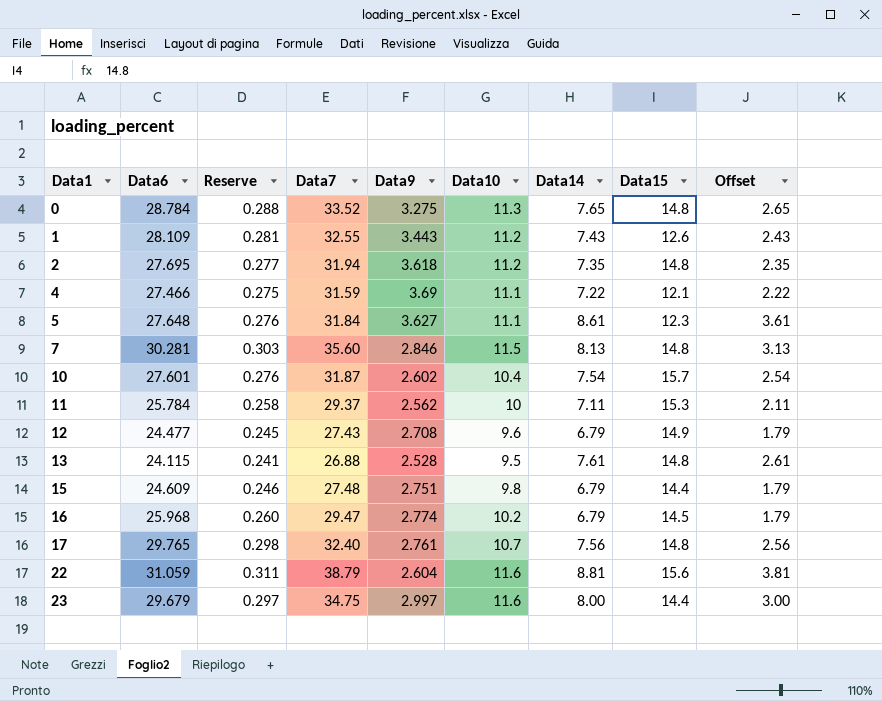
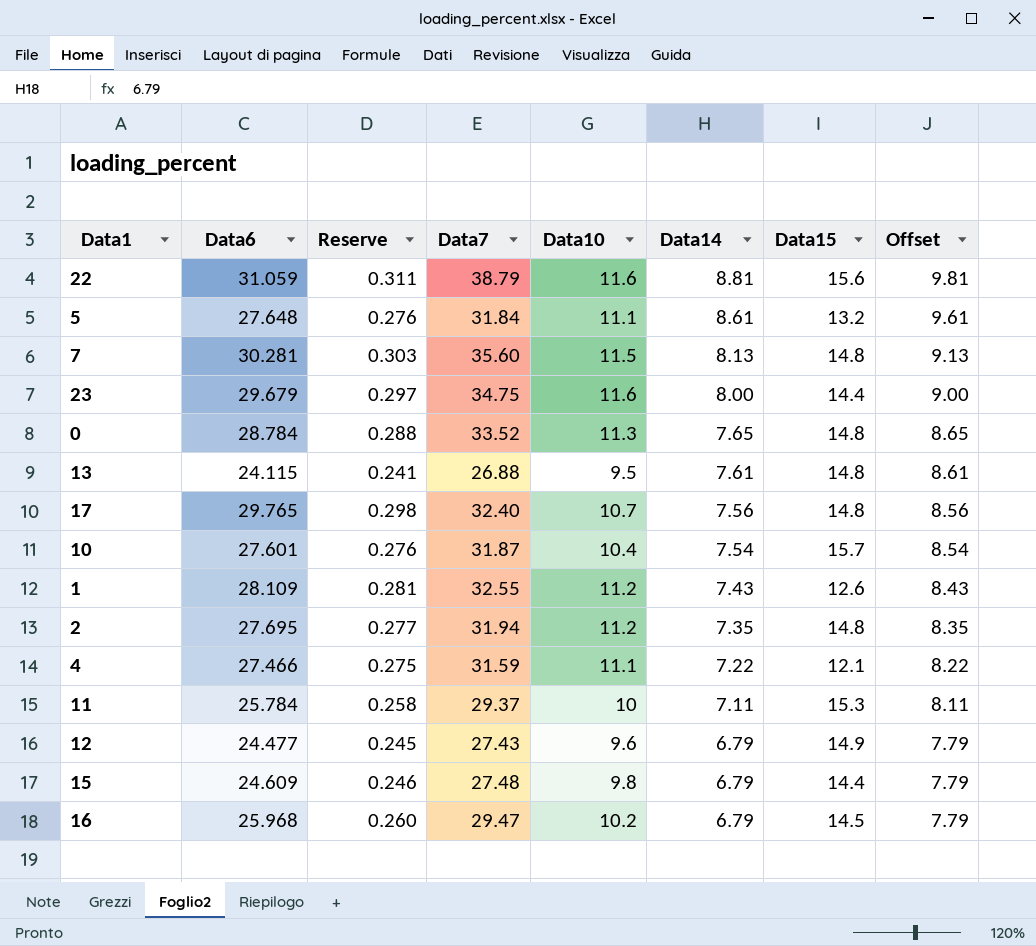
row order: Data1 ascending -> Data14 descending
column Data9 | position: 5 -> none
column Offset | formula: [Data14] - 5 -> [Data14] + 1
5 | Data15: 12.3 -> 13.2

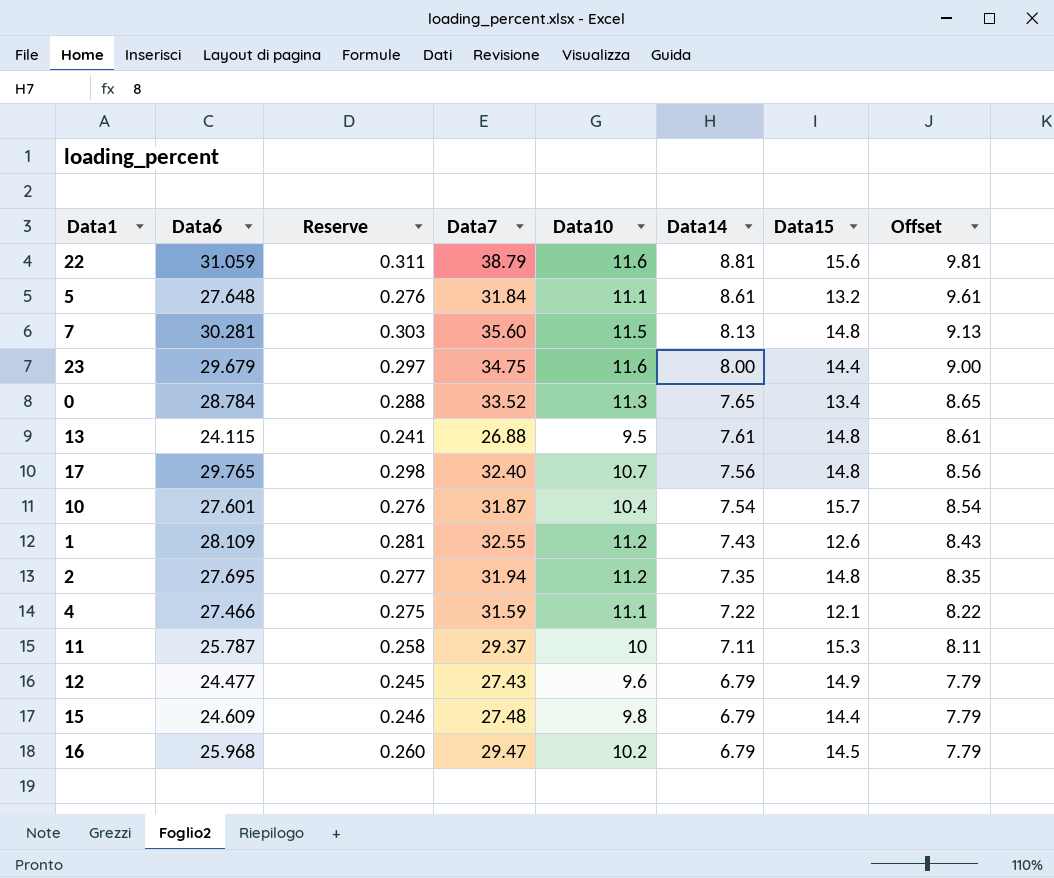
0 | Data15: 14.8 -> 13.4
11 | Data6: 25.784 -> 25.787

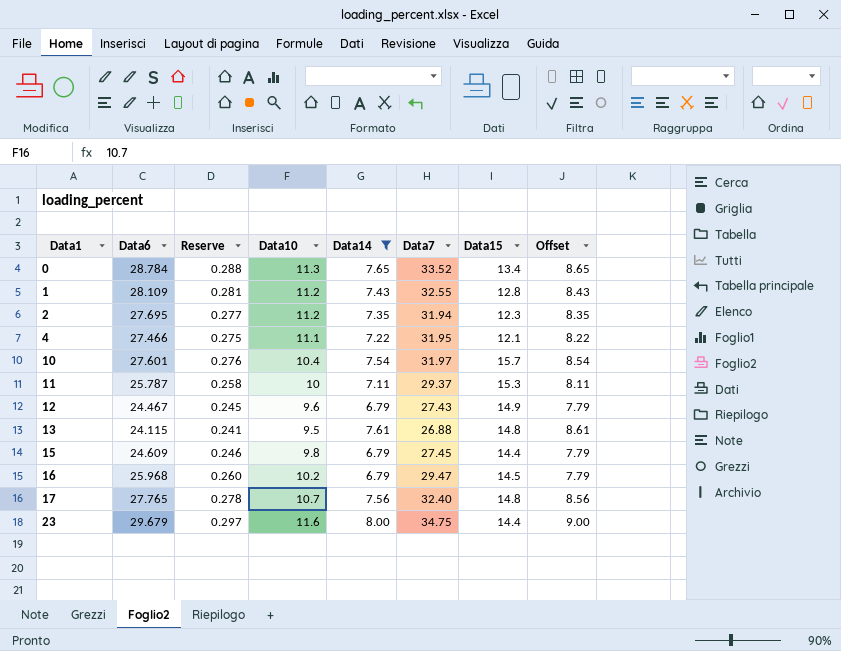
filter: none -> Data14 <= 8.00
row order: Data14 descending -> Data1 ascending
column Data7 | position: 4 -> 6
1 | Data15: 12.6 -> 12.8
2 | Data15: 14.8 -> 12.3
4 | Data7: 31.59 -> 31.95
10 | Data7: 31.87 -> 31.97
12 | Data6: 24.477 -> 24.467
15 | Data7: 27.48 -> 27.45
17 | Data6: 29.765 -> 27.765
17 | Reserve: 0.298 -> 0.278

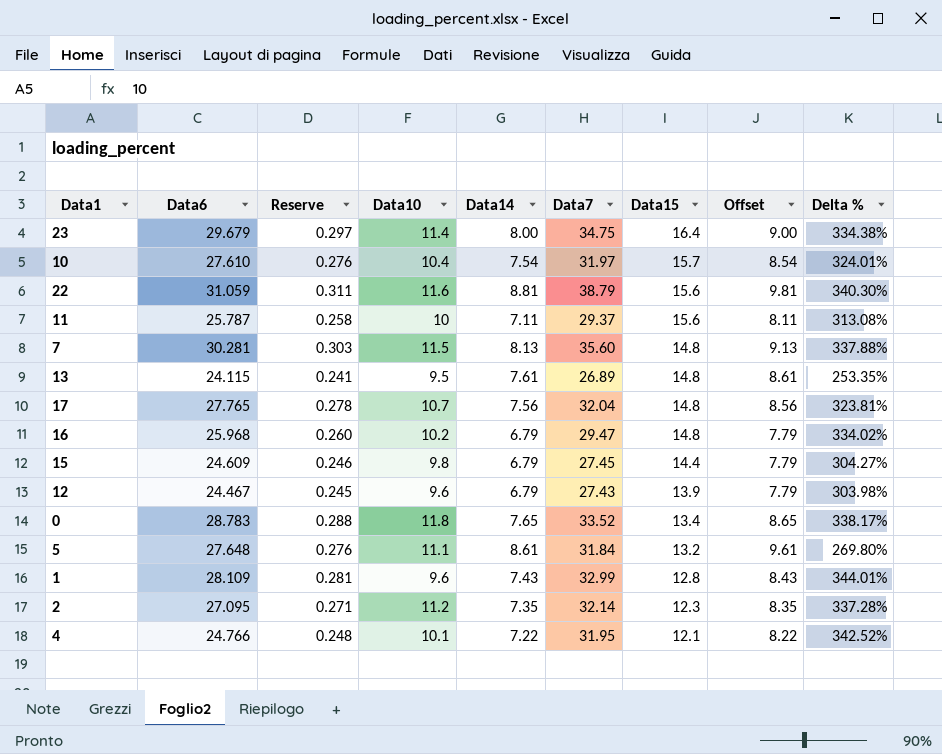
filter: Data14 <= 8.00 -> none
row order: Data1 ascending -> Data15 descending
column Delta % | formula: none -> ([Data7] - [Data14]) / [Data14]
23 | Data10: 11.6 -> 11.4
23 | Data15: 14.4 -> 16.4
10 | Data6: 27.601 -> 27.610
11 | Data15: 15.3 -> 15.6
13 | Data7: 26.88 -> 26.89
17 | Data7: 32.40 -> 32.04
16 | Data15: 14.5 -> 14.8
12 | Data15: 14.9 -> 13.9
0 | Data6: 28.784 -> 28.783
0 | Data10: 11.3 -> 11.8
1 | Data10: 11.2 -> 9.6
1 | Data7: 32.55 -> 32.99
2 | Data6: 27.695 -> 27.095
2 | Reserve: 0.277 -> 0.271
2 | Data7: 31.94 -> 32.14
4 | Data6: 27.466 -> 24.766
4 | Reserve: 0.275 -> 0.248
4 | Data10: 11.1 -> 10.1

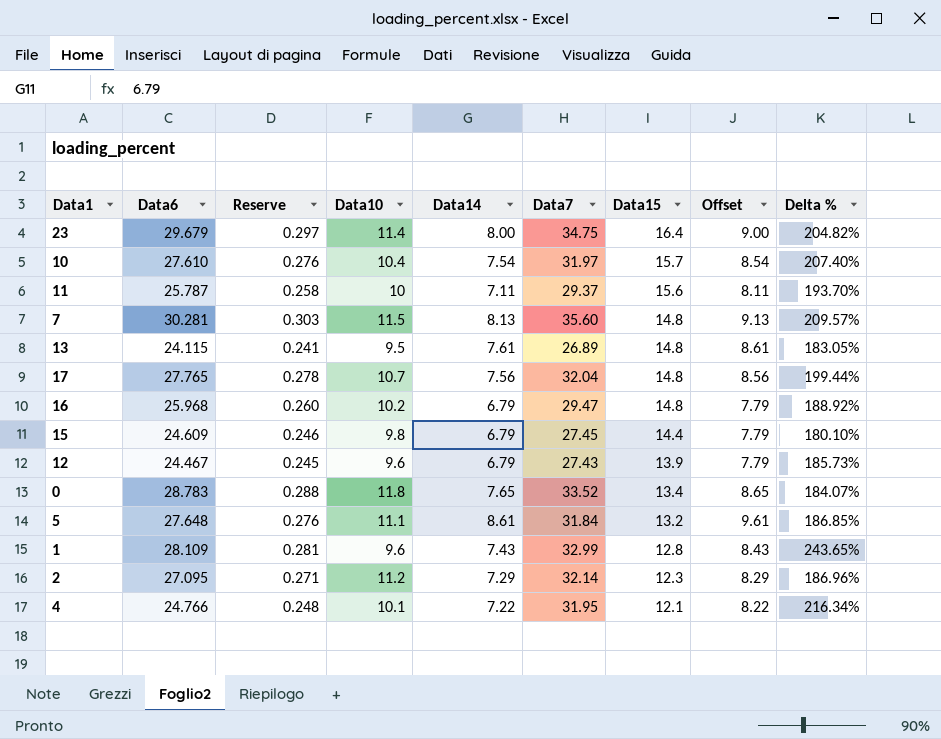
column Delta % | formula: ([Data7] - [Data14]) / [Data14] -> ([Data7] - [Data10]) / [Data10]
row 22: 31.059 | 0.311 | 11.6 | 8.81 | 38.79 | 15.6 | 9.81 | 340.30% -> none
2 | Data14: 7.35 -> 7.29
2 | Offset: 8.35 -> 8.29

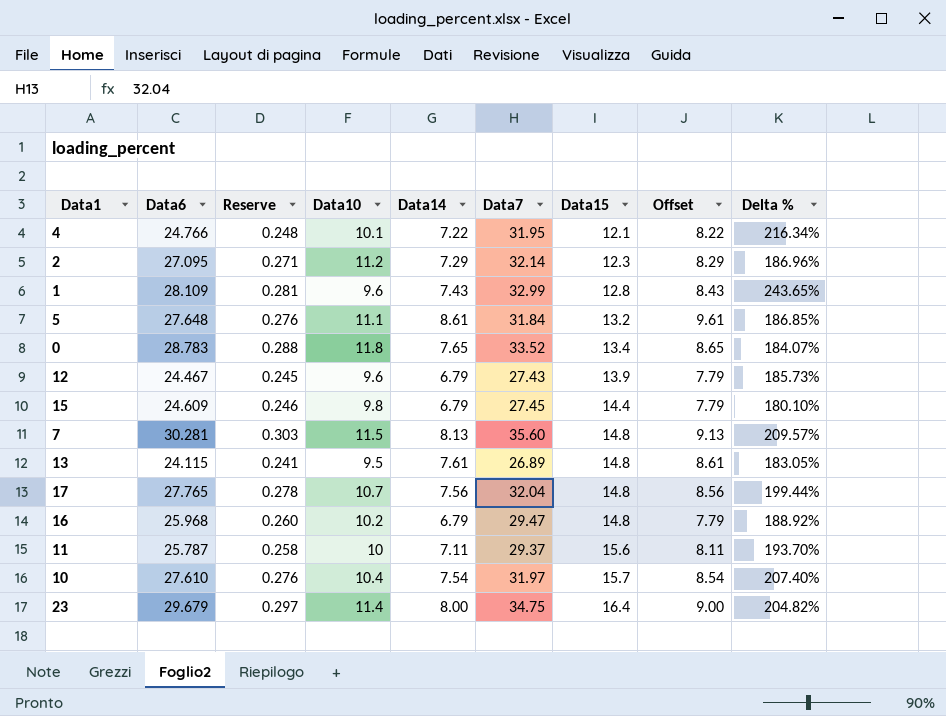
row order: Data15 descending -> Data15 ascending

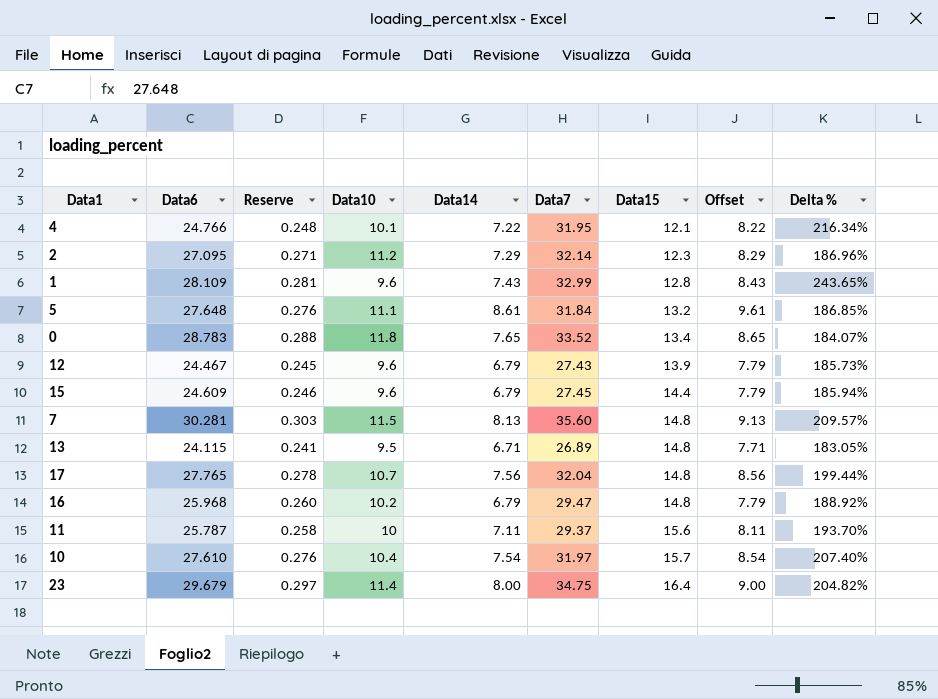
15 | Data10: 9.8 -> 9.6
15 | Delta %: 180.10% -> 185.94%
13 | Data14: 7.61 -> 6.71
13 | Offset: 8.61 -> 7.71

